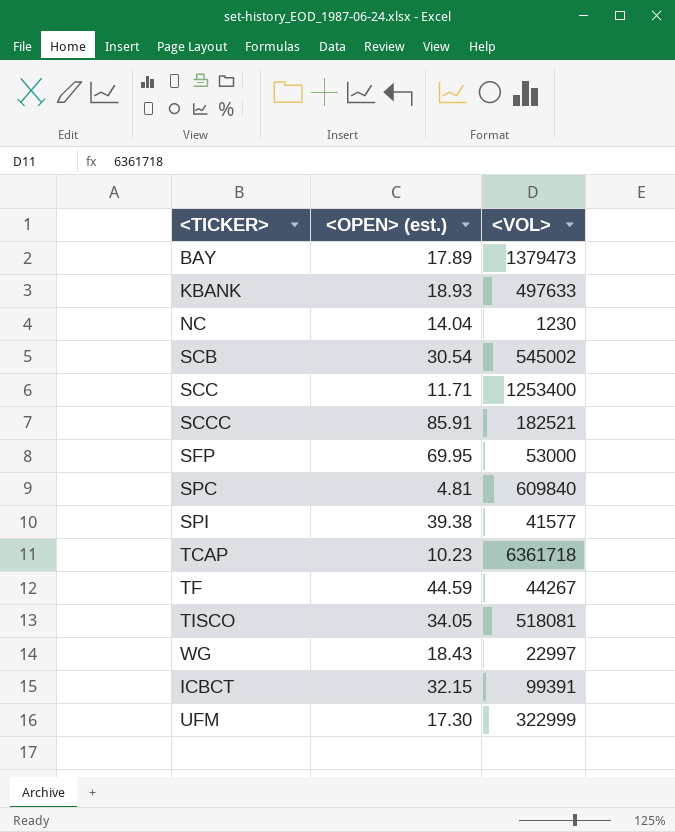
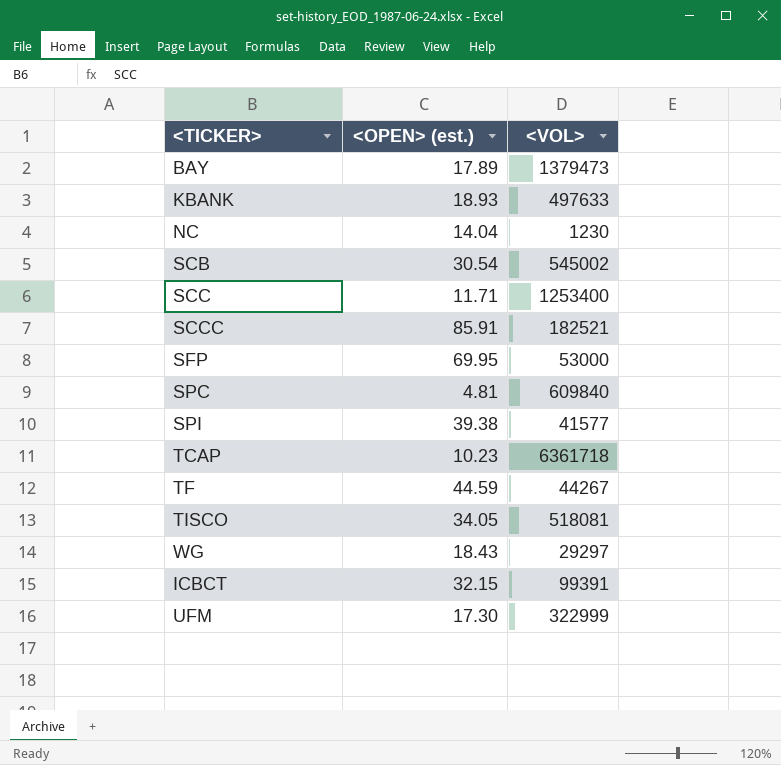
WG | <VOL>: 22997 -> 29297

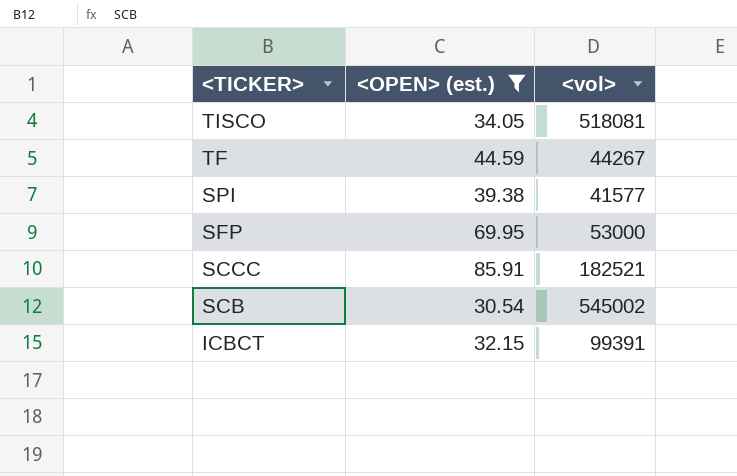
filter: none -> <OPEN> (est.) >= 30.54
row order: none -> <TICKER> descending
column name: <VOL> -> <vol>

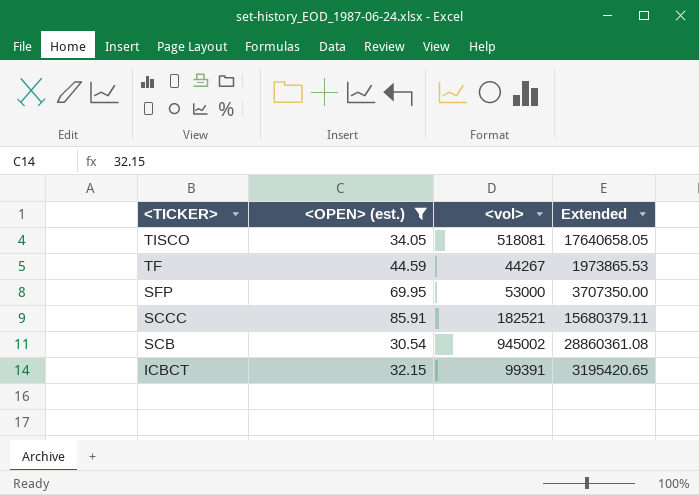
column Extended | formula: none -> [<OPEN> (est.)] * [<vol>]
row SPI: 39.38 | 41577 -> none
SCB | <vol>: 545002 -> 945002

